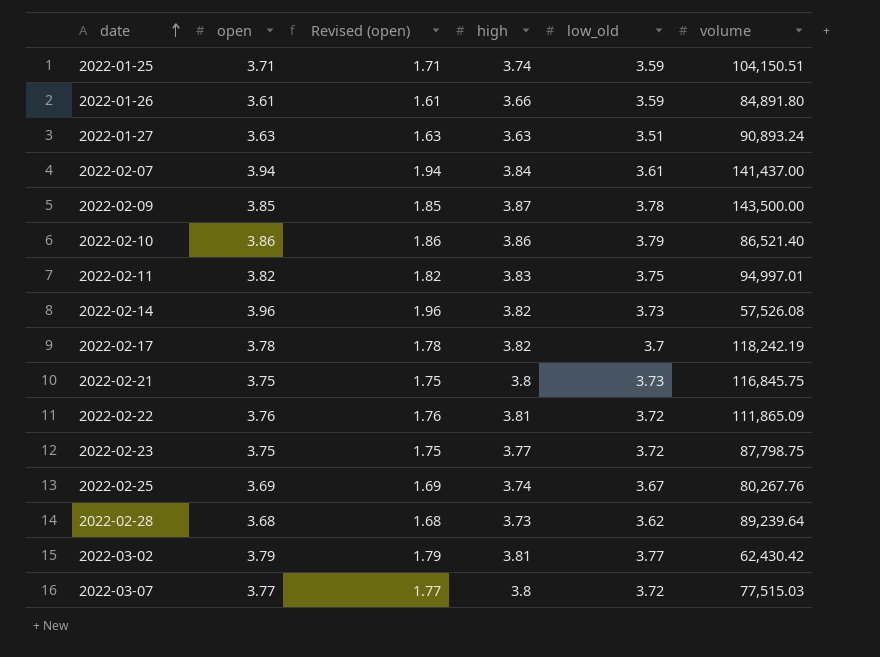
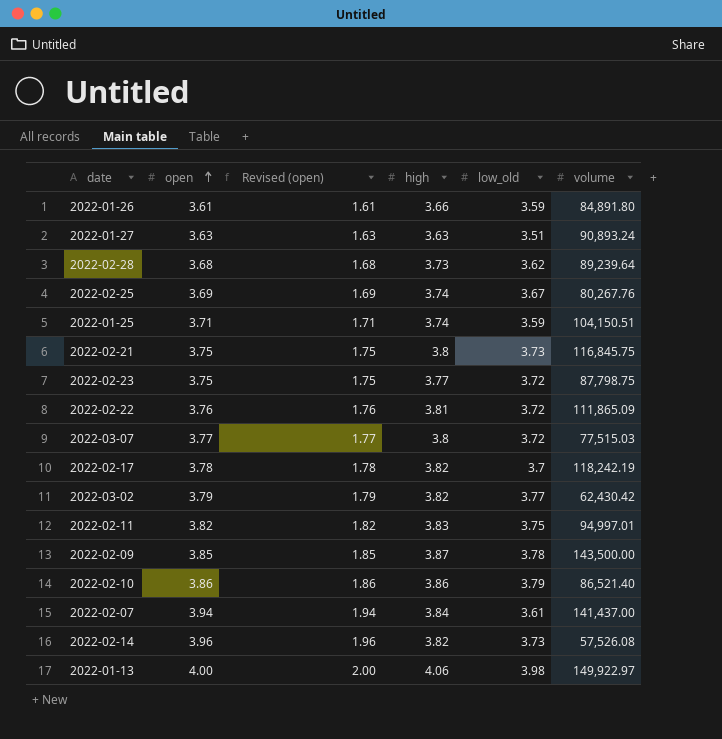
row order: date ascending -> open ascending
2022-03-02 | high: 3.81 -> 3.82
row 2022-01-13: none -> 4.00 | 2.00 | 4.06 | 3.98 | 149,922.97

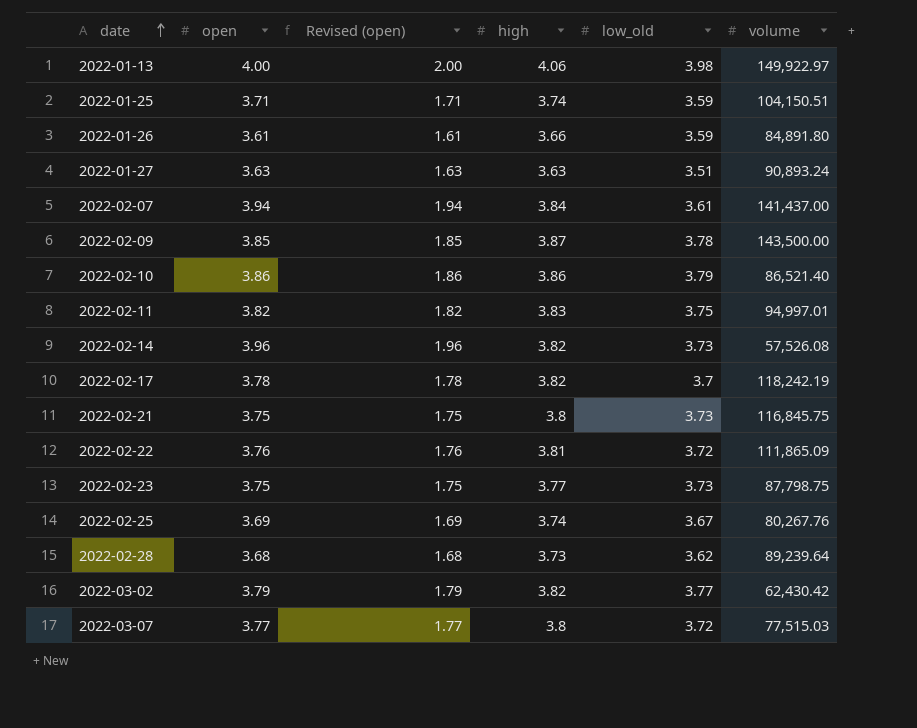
row order: open ascending -> date ascending
2022-02-23 | low_old: 3.72 -> 3.73

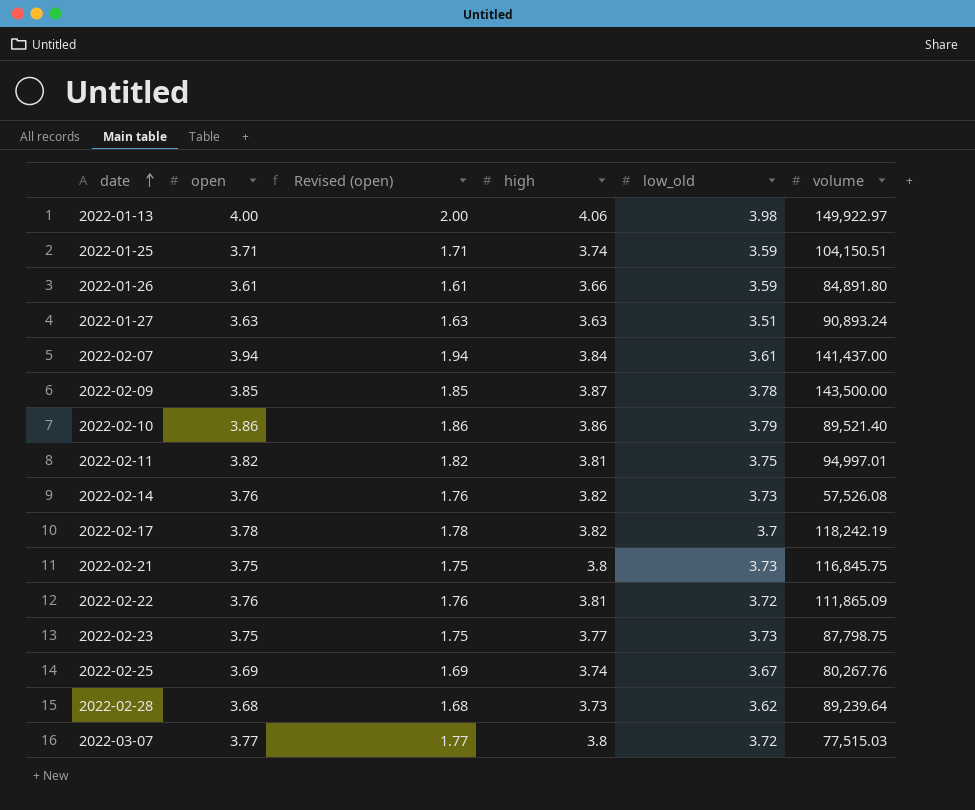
row 2022-03-02: 3.79 | 1.79 | 3.82 | 3.77 | 62,430.42 -> none
2022-02-10 | volume: 86,521.40 -> 89,521.40
2022-02-11 | high: 3.83 -> 3.81
2022-02-14 | open: 3.96 -> 3.76
2022-02-14 | Revised (open): 1.96 -> 1.76

